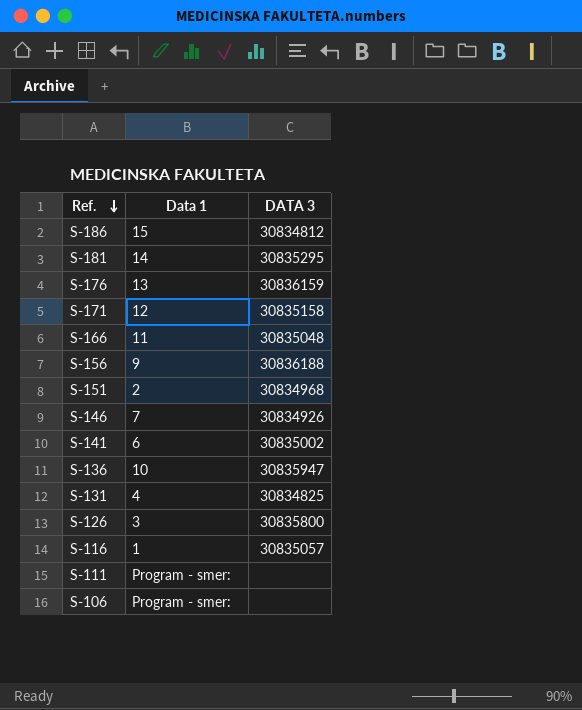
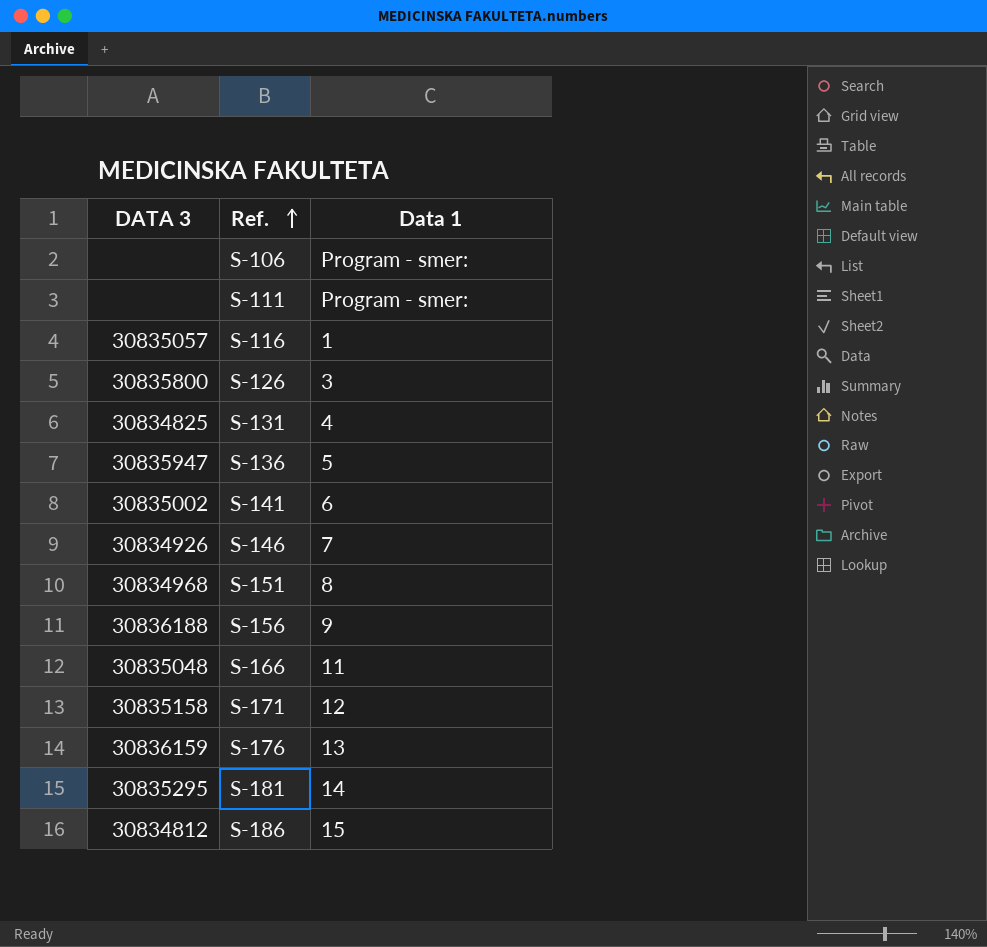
row order: Ref. descending -> Ref. ascending
column DATA 3 | position: 3 -> 1
S-136 | Data 1: 10 -> 5
S-151 | Data 1: 2 -> 8

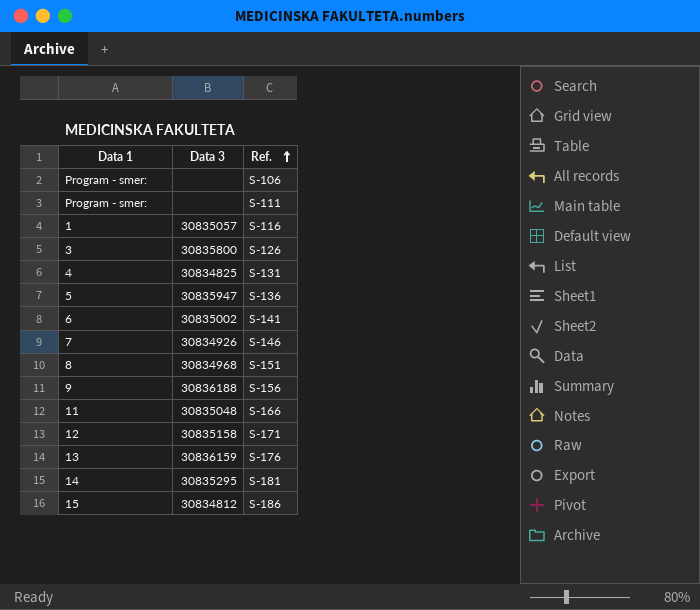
column Data 1 | position: 3 -> 1
column name: DATA 3 -> Data 3

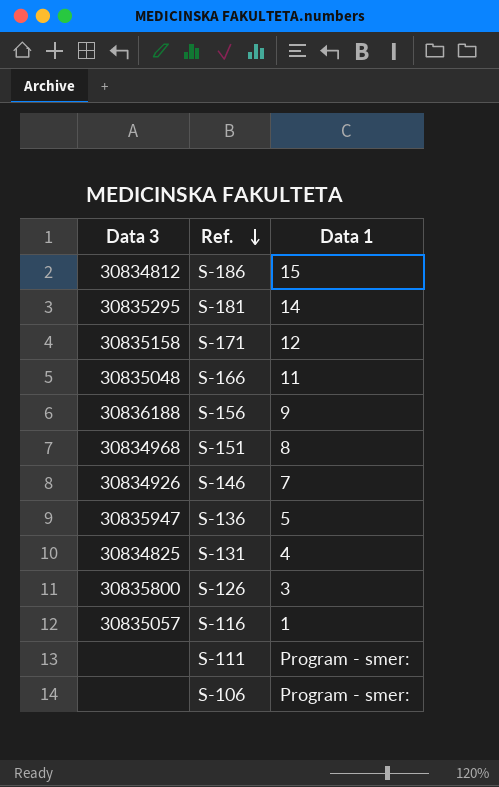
row order: Ref. ascending -> Ref. descending
column Data 1 | position: 1 -> 3
row S-141: 6 | 30835002 -> none
row S-176: 13 | 30836159 -> none

